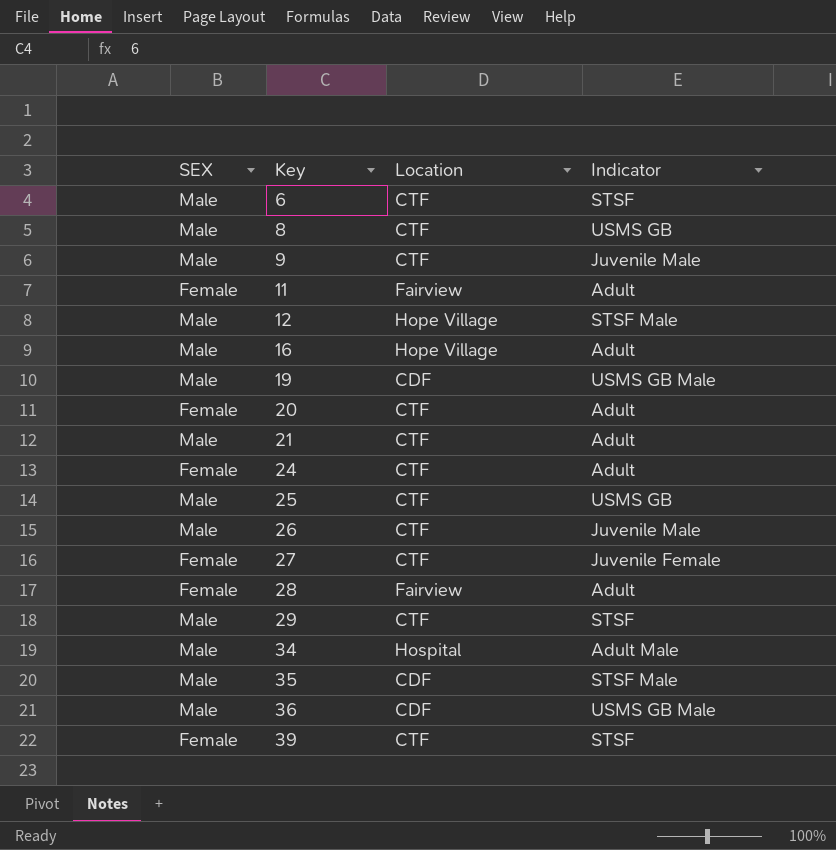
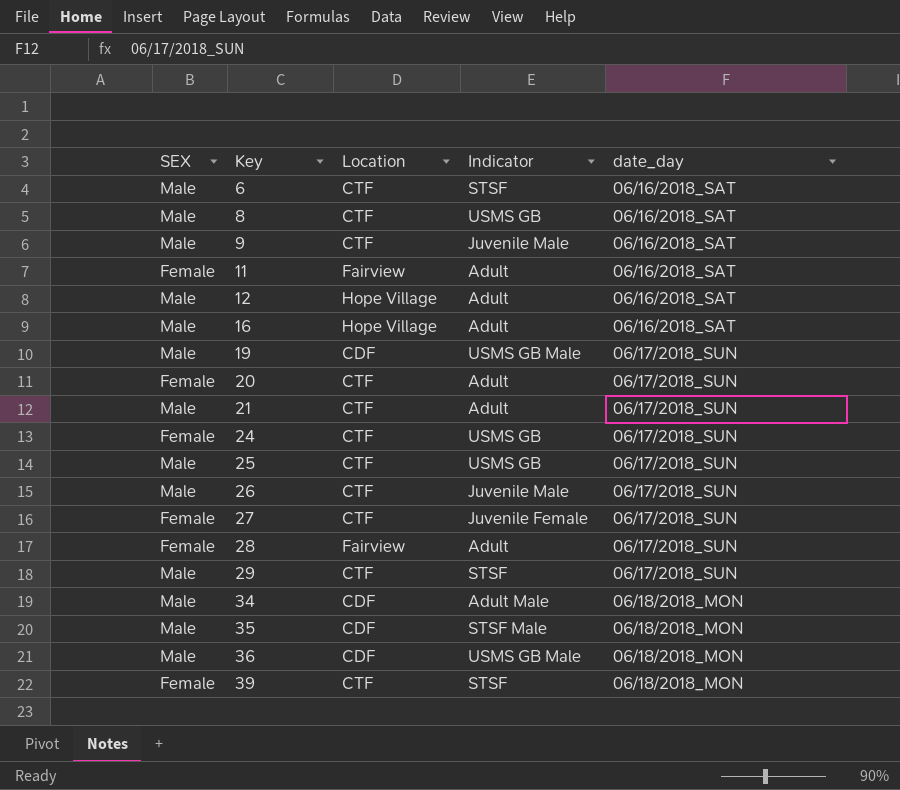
column date_day | position: none -> 5
12 | Indicator: STSF Male -> Adult
24 | Indicator: Adult -> USMS GB
34 | Location: Hospital -> CDF

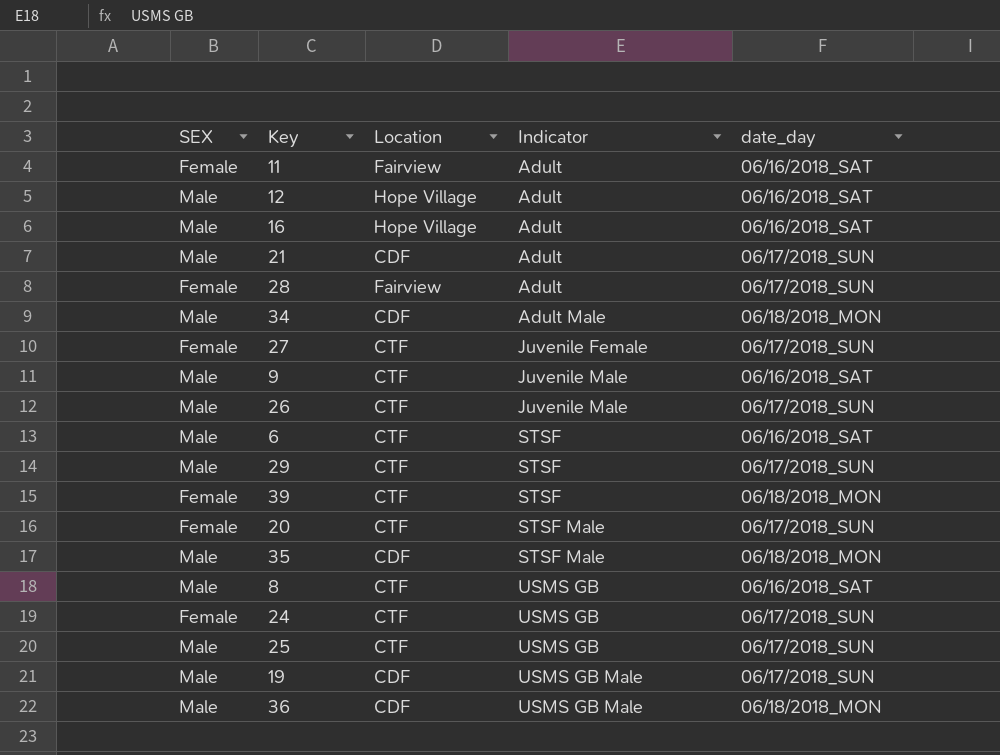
row order: Key ascending -> Indicator ascending
21 | Location: CTF -> CDF
20 | Indicator: Adult -> STSF Male

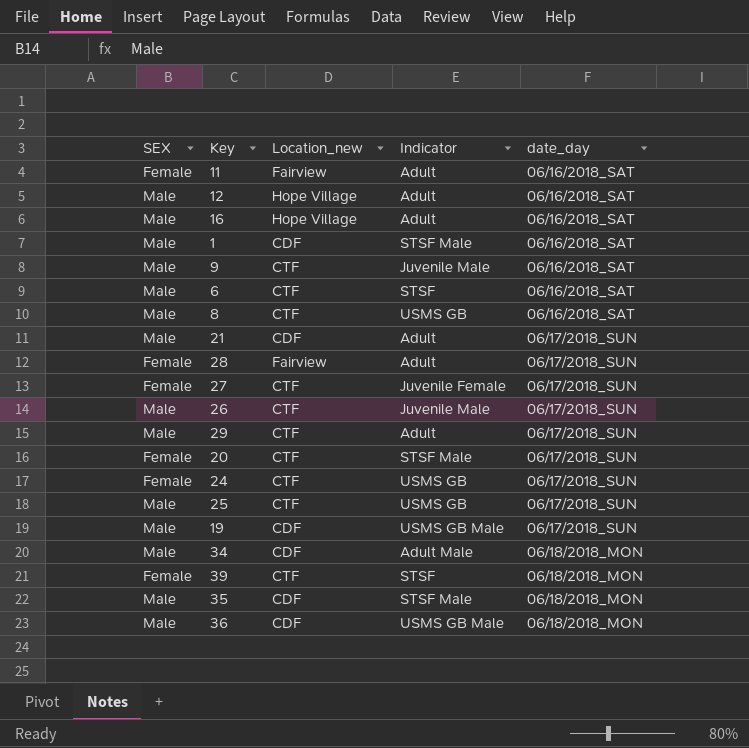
row order: Indicator ascending -> date_day ascending
column name: Location -> Location_new
row 1: none -> Male | CDF | STSF Male | 06/16/2018_SAT
29 | Indicator: STSF -> Adult

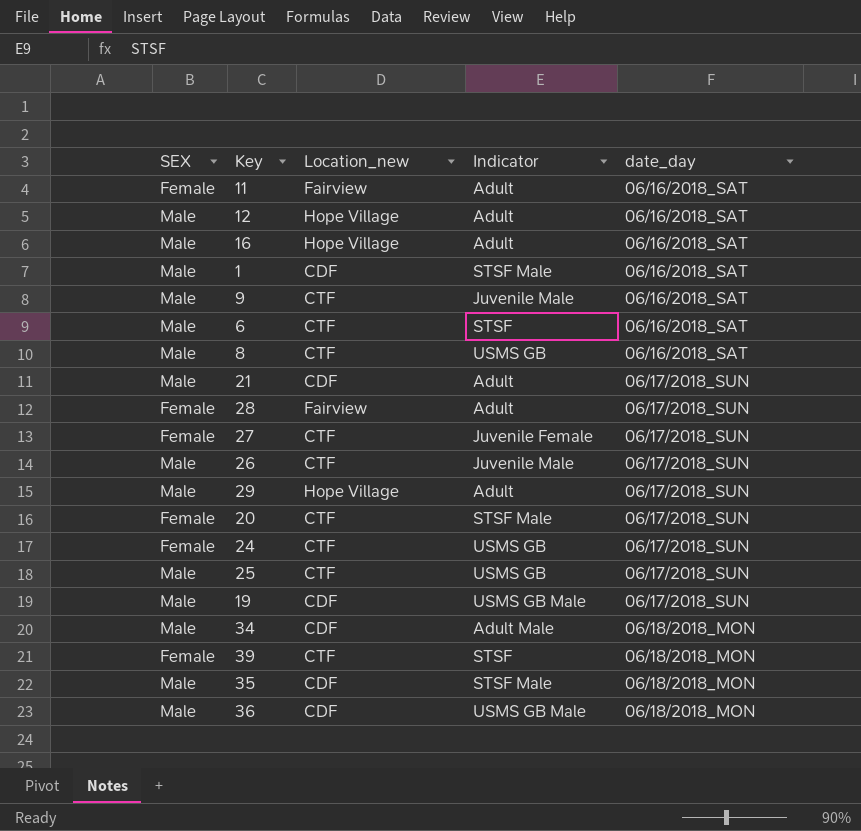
29 | Location_new: CTF -> Hope Village

